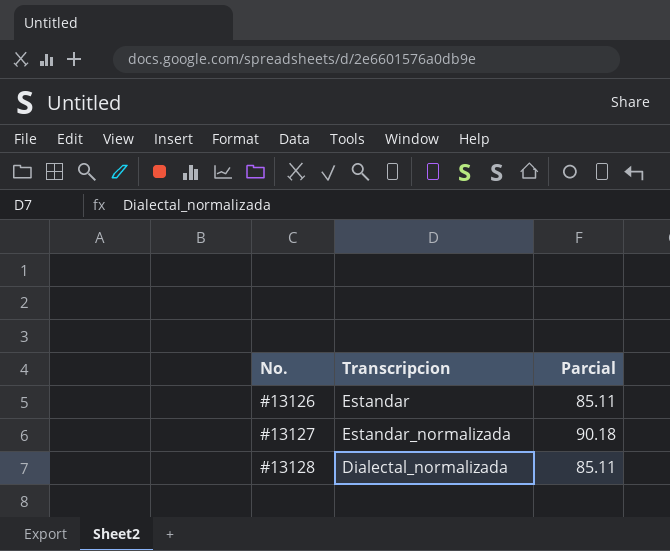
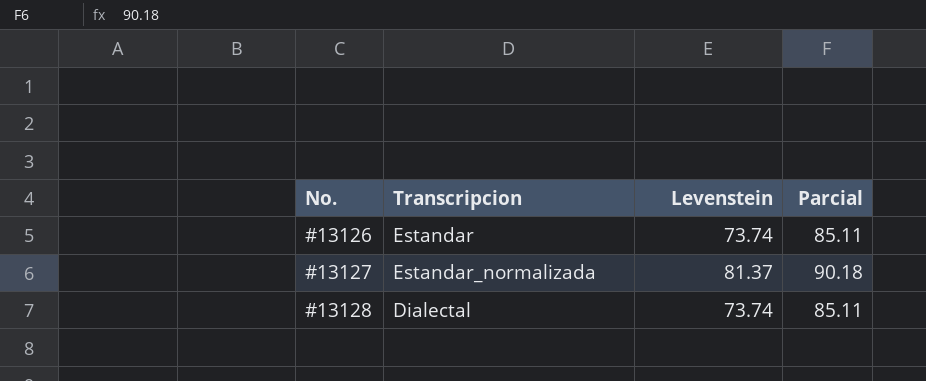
column Levenstein | position: none -> 3
#13128 | Transcripcion: Dialectal_normalizada -> Dialectal

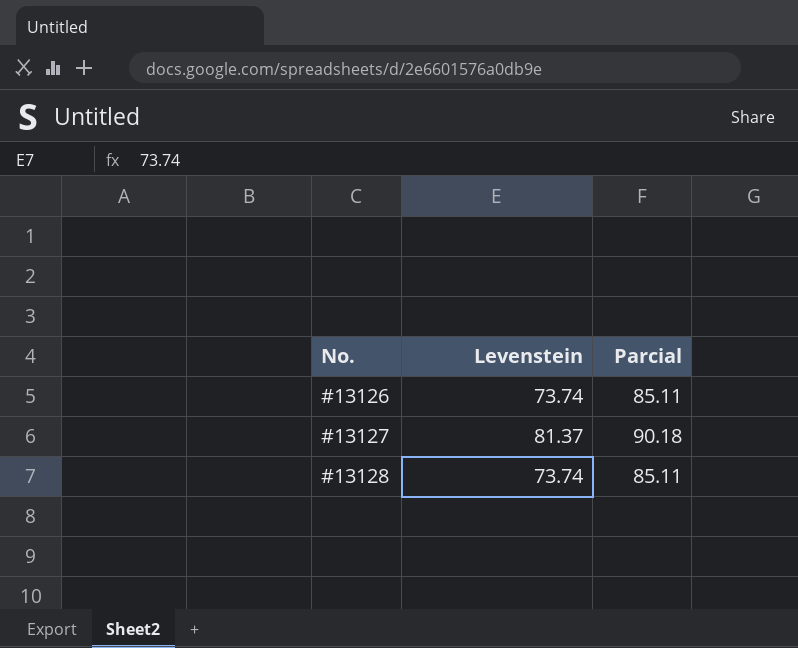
column Transcripcion | position: 2 -> none

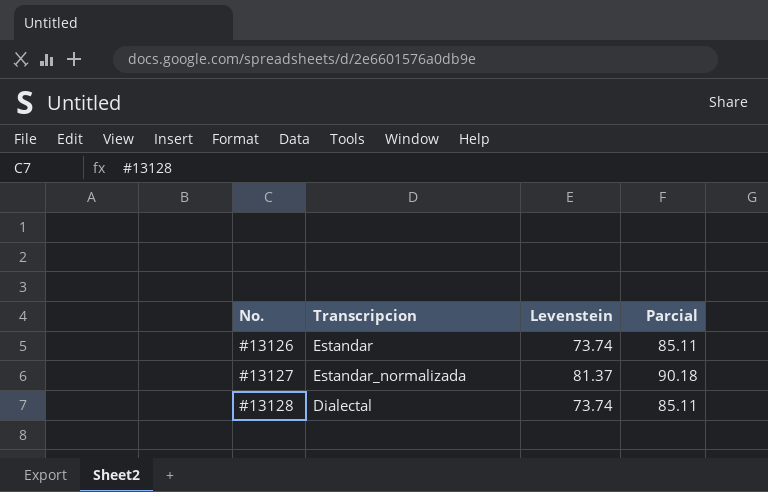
column Transcripcion | position: none -> 2

